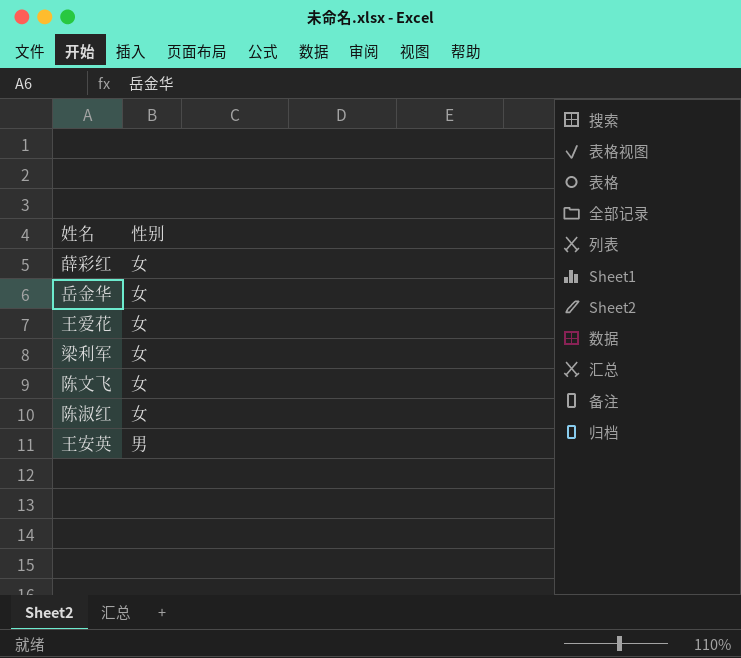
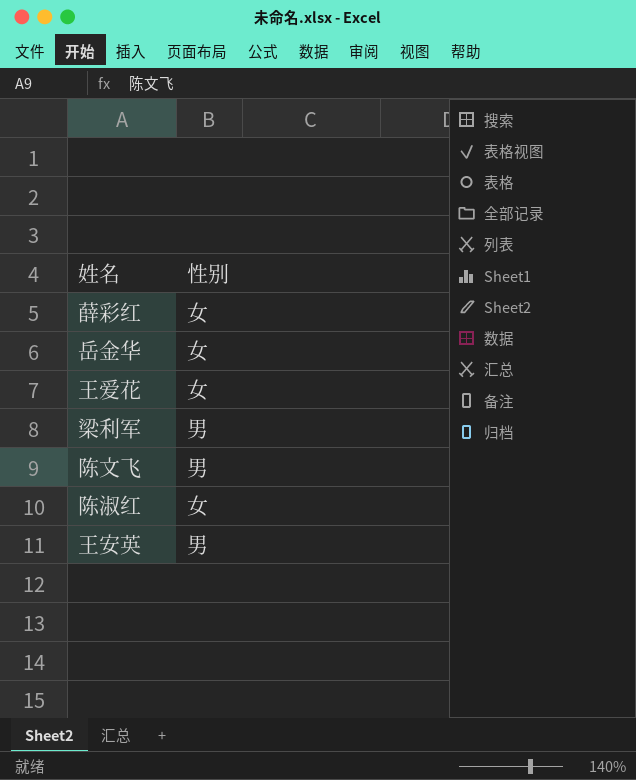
梁利军 | 性别: 女 -> 男
陈文飞 | 性别: 女 -> 男

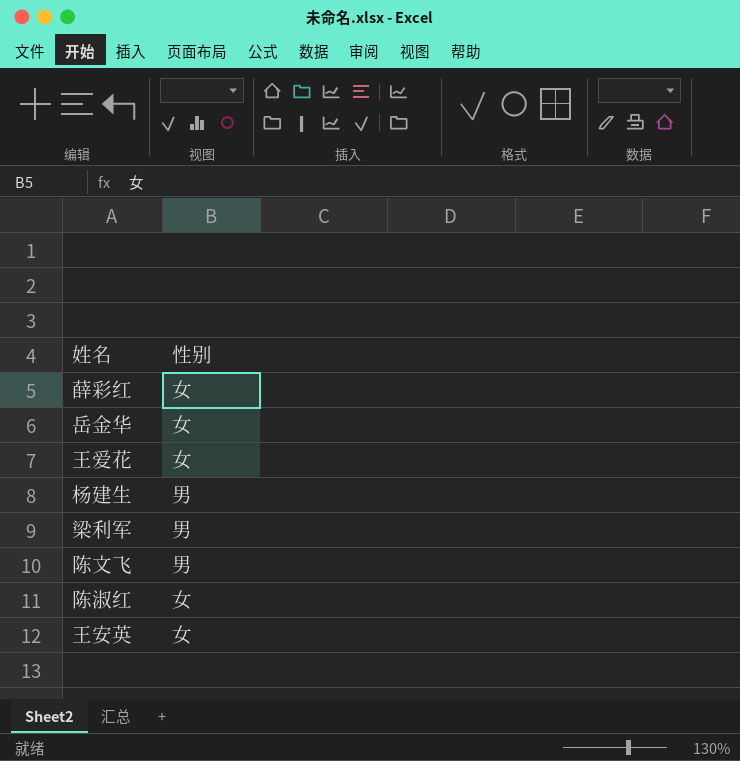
row 杨建生: none -> 男
王安英 | 性别: 男 -> 女

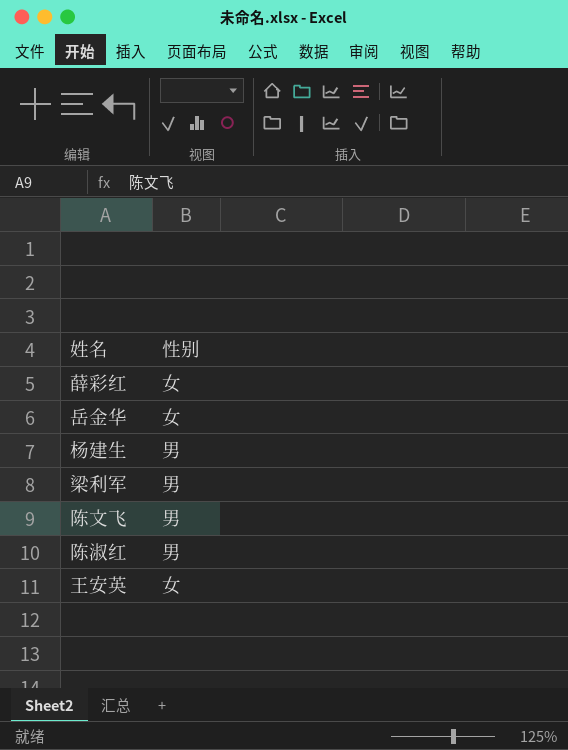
row 王爱花: 女 -> none
陈淑红 | 性别: 女 -> 男

